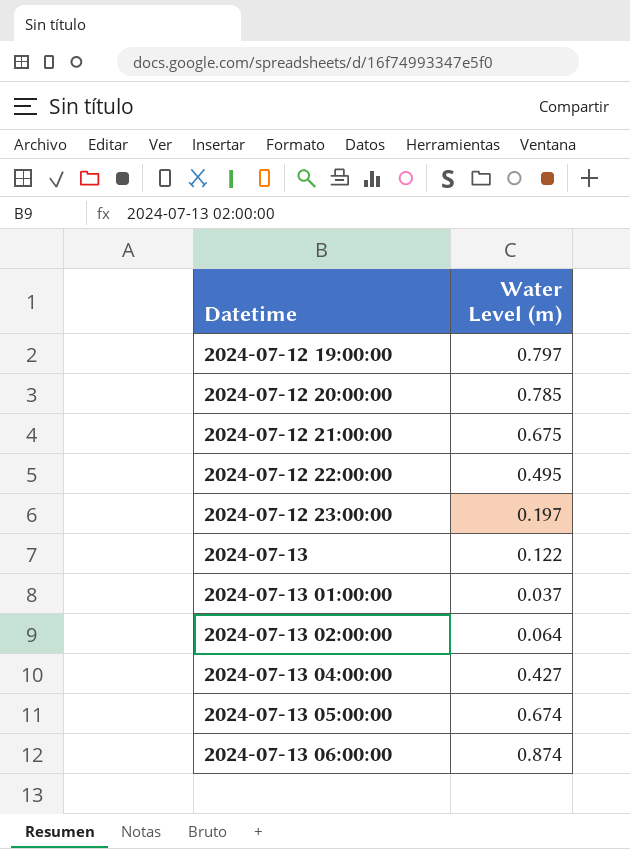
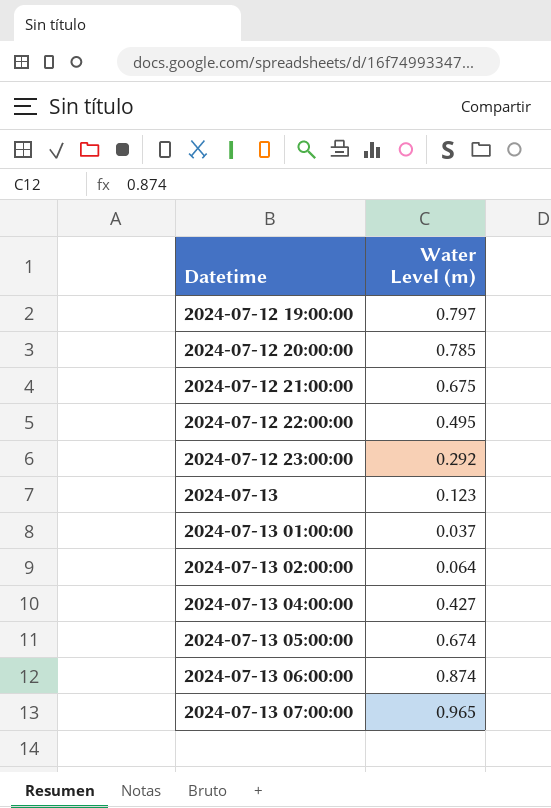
2024-07-12 23:00:00 | Water Level (m): 0.197 -> 0.292
2024-07-13 | Water Level (m): 0.122 -> 0.123
row 2024-07-13 07:00:00: none -> 0.965

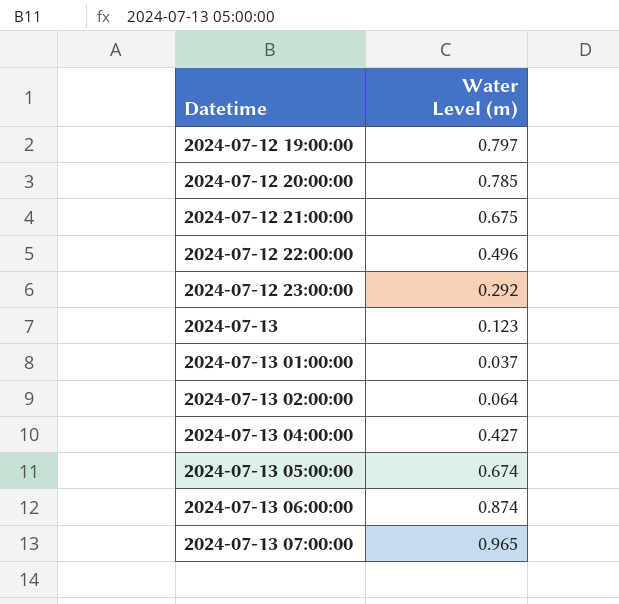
2024-07-12 22:00:00 | Water Level (m): 0.495 -> 0.496

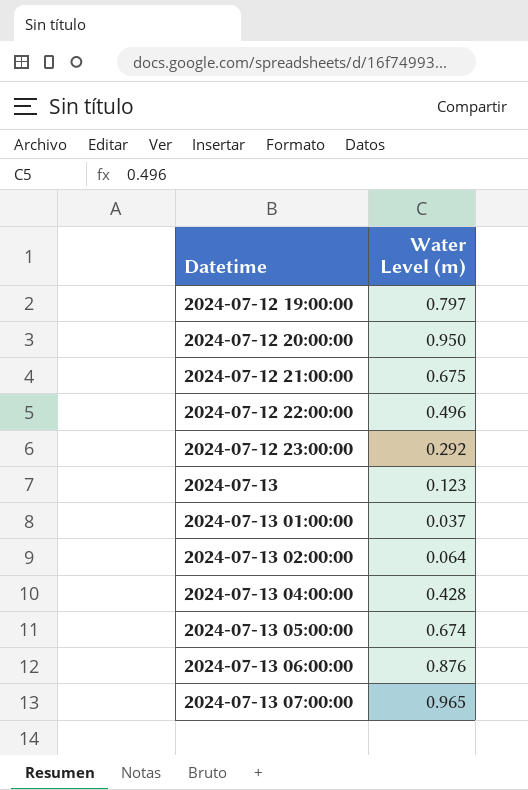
2024-07-12 20:00:00 | Water Level (m): 0.785 -> 0.950
2024-07-13 04:00:00 | Water Level (m): 0.427 -> 0.428
2024-07-13 06:00:00 | Water Level (m): 0.874 -> 0.876

